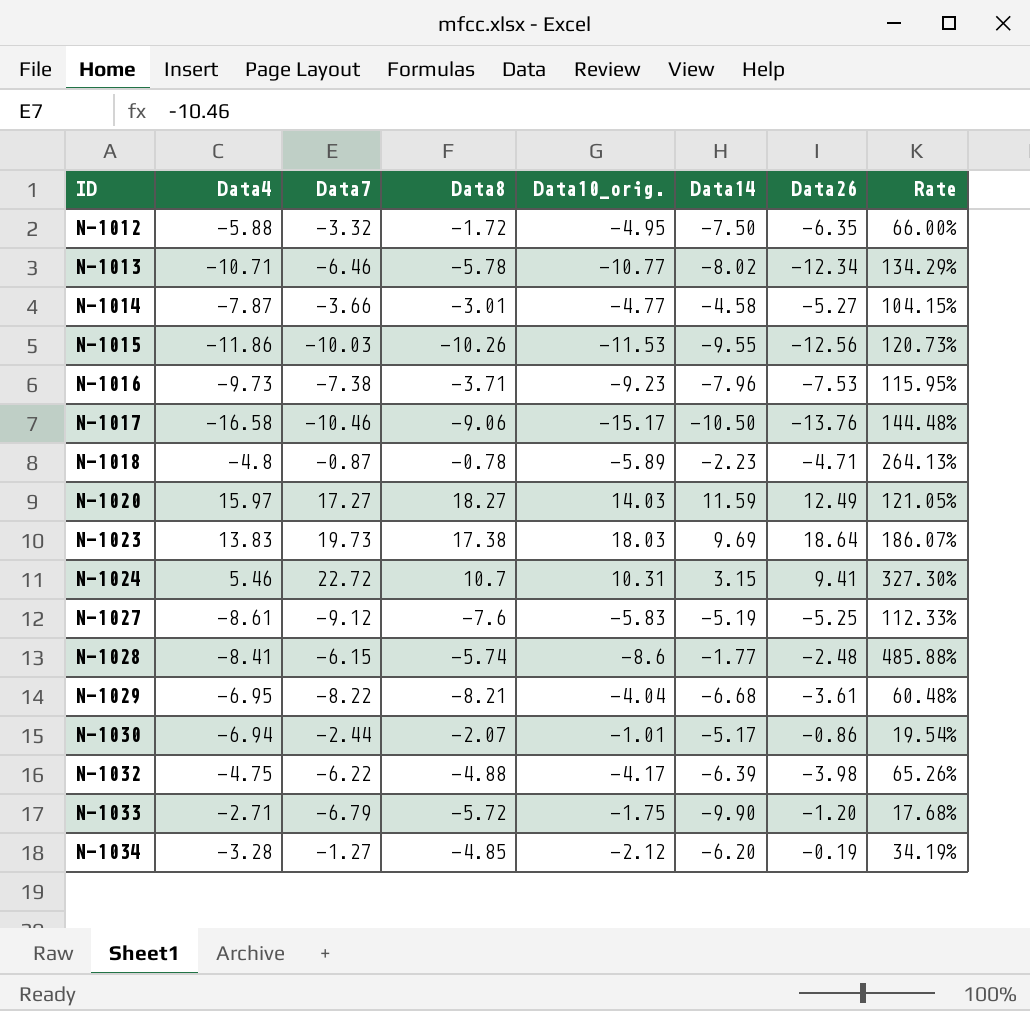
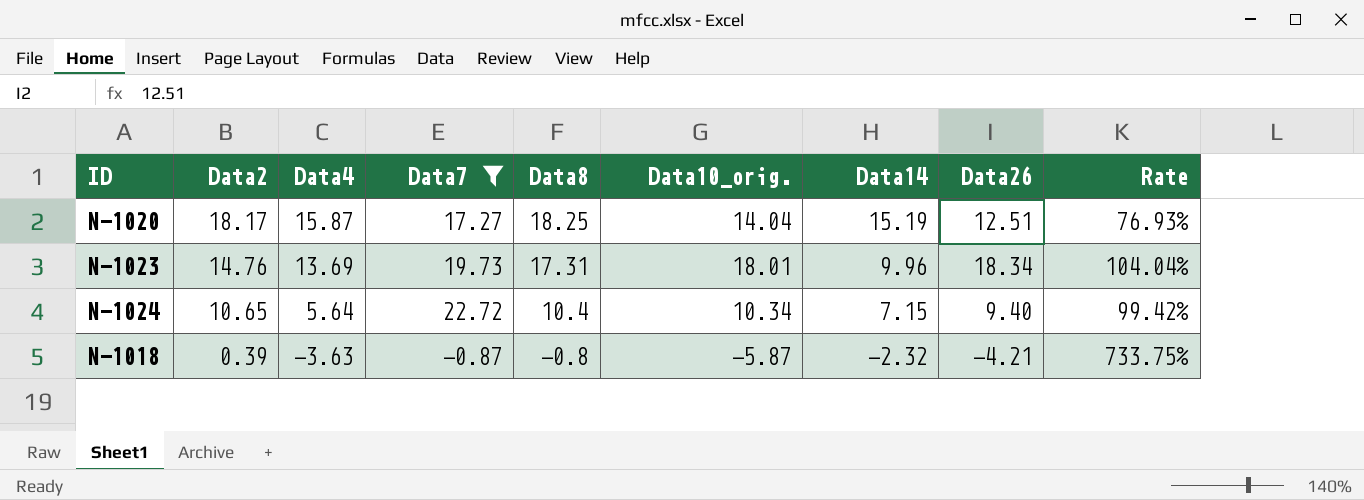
filter: none -> Data7 >= -0.87
row order: ID ascending -> Data2 descending
column Data2 | position: none -> 2
column Rate | formula: [Data10_orig.] / [Data14] -> [Data10_orig.] / [Data8]
N-1020 | Data4: 15.97 -> 15.87
N-1020 | Data8: 18.27 -> 18.25
N-1020 | Data10_orig.: 14.03 -> 14.04
N-1020 | Data14: 11.59 -> 15.19
N-1020 | Data26: 12.49 -> 12.51
N-1023 | Data4: 13.83 -> 13.69
N-1023 | Data8: 17.38 -> 17.31
N-1023 | Data10_orig.: 18.03 -> 18.01
N-1023 | Data14: 9.69 -> 9.96
N-1023 | Data26: 18.64 -> 18.34
N-1024 | Data4: 5.46 -> 5.64
N-1024 | Data8: 10.7 -> 10.4
N-1024 | Data10_orig.: 10.31 -> 10.34
N-1024 | Data14: 3.15 -> 7.15
N-1024 | Data26: 9.41 -> 9.40
N-1018 | Data4: -4.8 -> -3.63
N-1018 | Data8: -0.78 -> -0.8
N-1018 | Data10_orig.: -5.89 -> -5.87
N-1018 | Data14: -2.23 -> -2.32
N-1018 | Data26: -4.71 -> -4.21

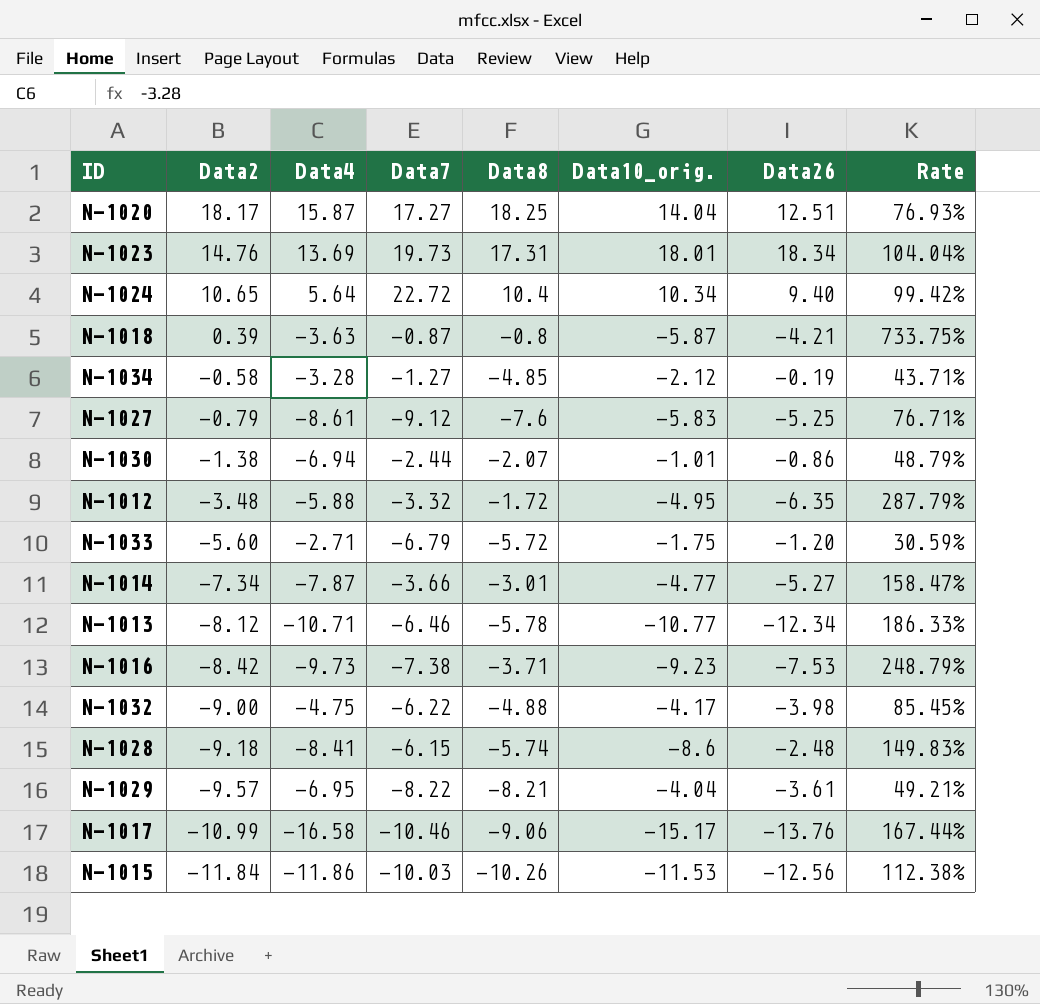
filter: Data7 >= -0.87 -> none
column Data14 | position: 7 -> none

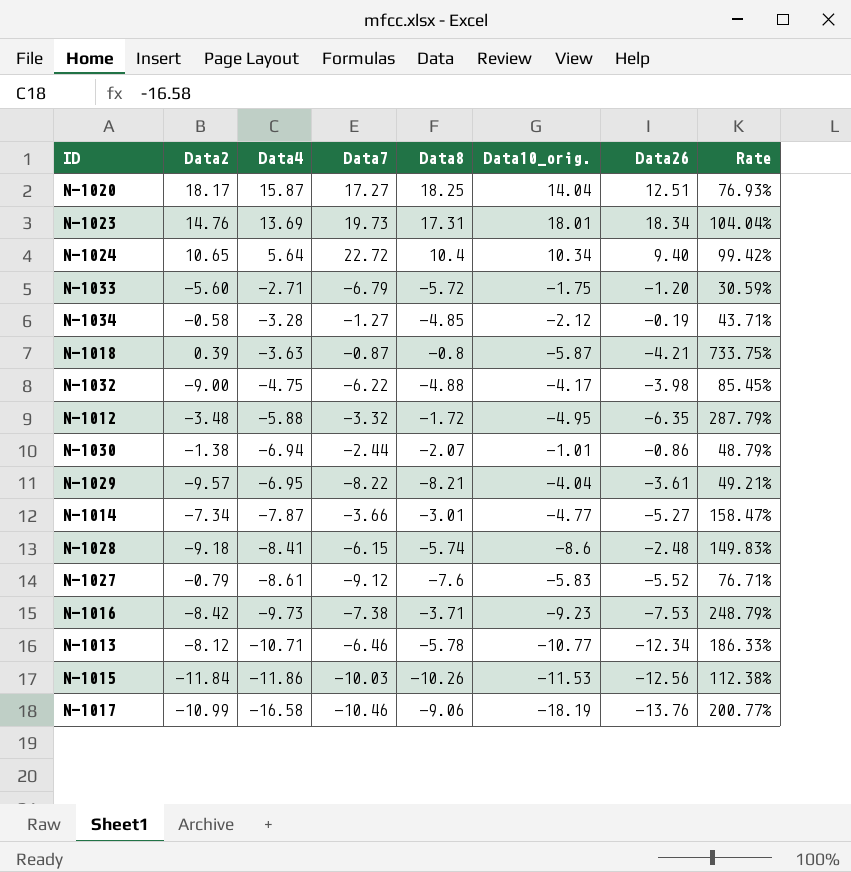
row order: Data2 descending -> Data4 descending
N-1027 | Data26: -5.25 -> -5.52
N-1017 | Data10_orig.: -15.17 -> -18.19
N-1017 | Rate: 167.44% -> 200.77%

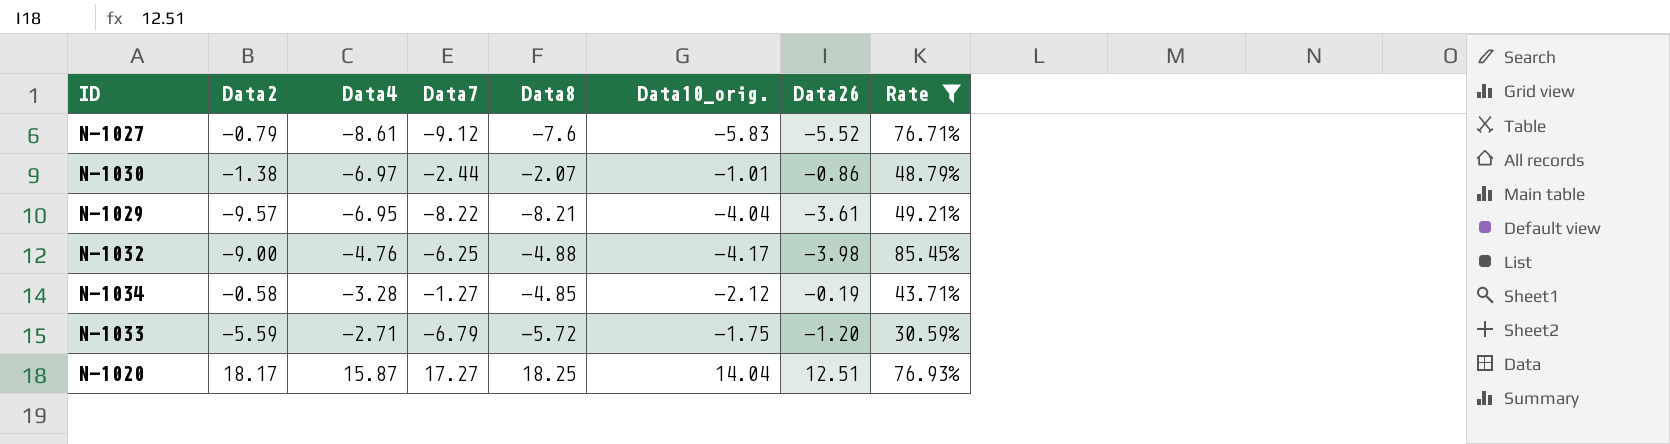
filter: none -> Rate <= 85.45%
row order: Data4 descending -> Data4 ascending
N-1030 | Data4: -6.94 -> -6.97
N-1032 | Data4: -4.75 -> -4.76
N-1032 | Data7: -6.22 -> -6.25
N-1033 | Data2: -5.60 -> -5.59

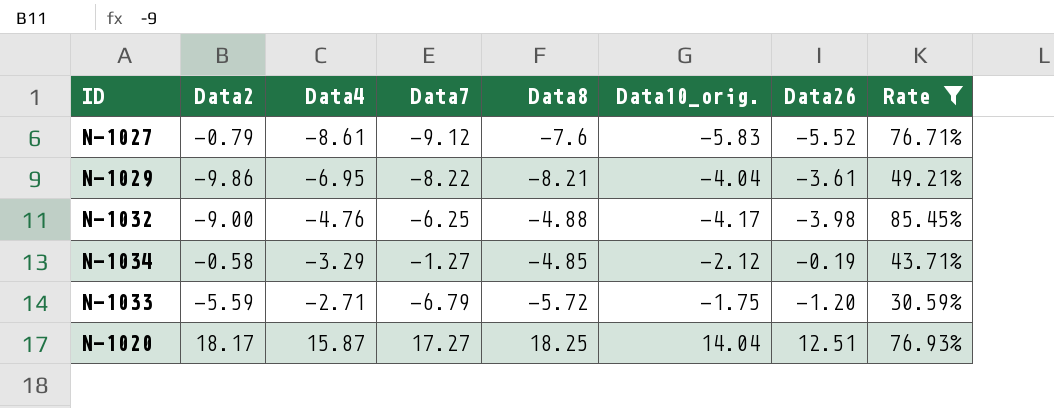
row N-1030: -1.38 | -6.97 | -2.44 | -2.07 | -1.01 | -0.86 | 48.79% -> none
N-1029 | Data2: -9.57 -> -9.86
N-1034 | Data4: -3.28 -> -3.29

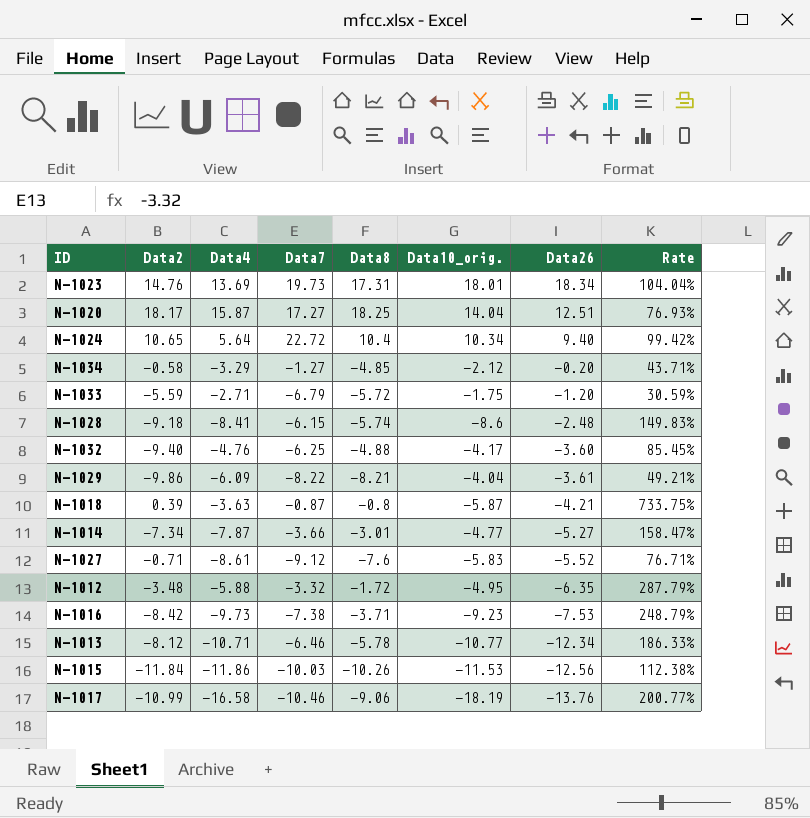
filter: Rate <= 85.45% -> none
row order: Data4 ascending -> Data26 descending
N-1034 | Data26: -0.19 -> -0.20
N-1032 | Data2: -9.00 -> -9.40
N-1032 | Data26: -3.98 -> -3.60
N-1029 | Data4: -6.95 -> -6.09
N-1027 | Data2: -0.79 -> -0.71

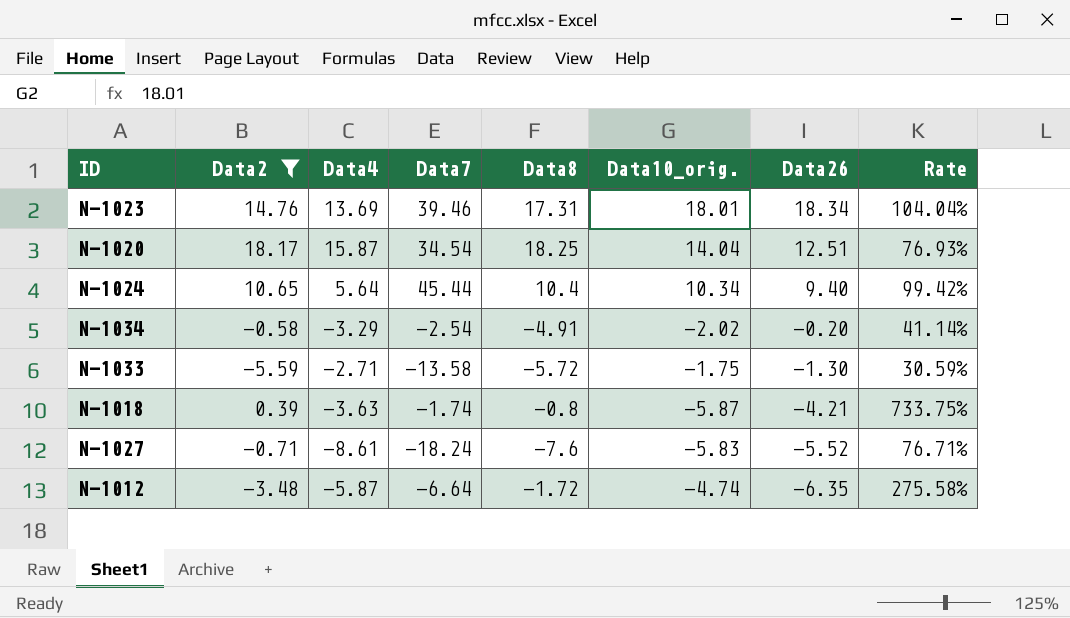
filter: none -> Data2 >= -5.59
N-1023 | Data7: 19.73 -> 39.46
N-1020 | Data7: 17.27 -> 34.54
N-1024 | Data7: 22.72 -> 45.44
N-1034 | Data7: -1.27 -> -2.54
N-1034 | Data8: -4.85 -> -4.91
N-1034 | Data10_orig.: -2.12 -> -2.02
N-1034 | Rate: 43.71% -> 41.14%
N-1033 | Data7: -6.79 -> -13.58
N-1033 | Data26: -1.20 -> -1.30
N-1018 | Data7: -0.87 -> -1.74
N-1027 | Data7: -9.12 -> -18.24
N-1012 | Data4: -5.88 -> -5.87
N-1012 | Data7: -3.32 -> -6.64
N-1012 | Data10_orig.: -4.95 -> -4.74
N-1012 | Rate: 287.79% -> 275.58%

